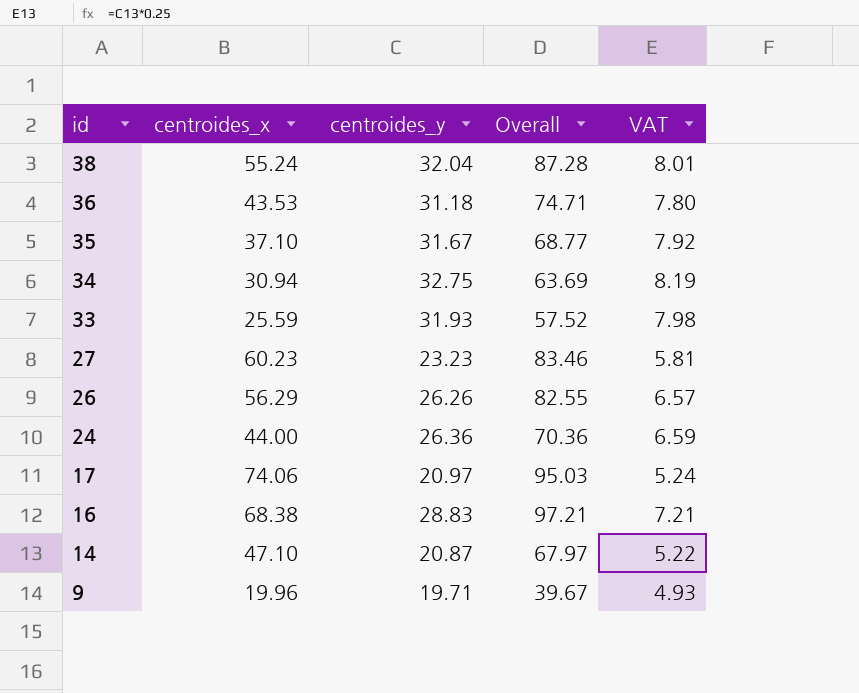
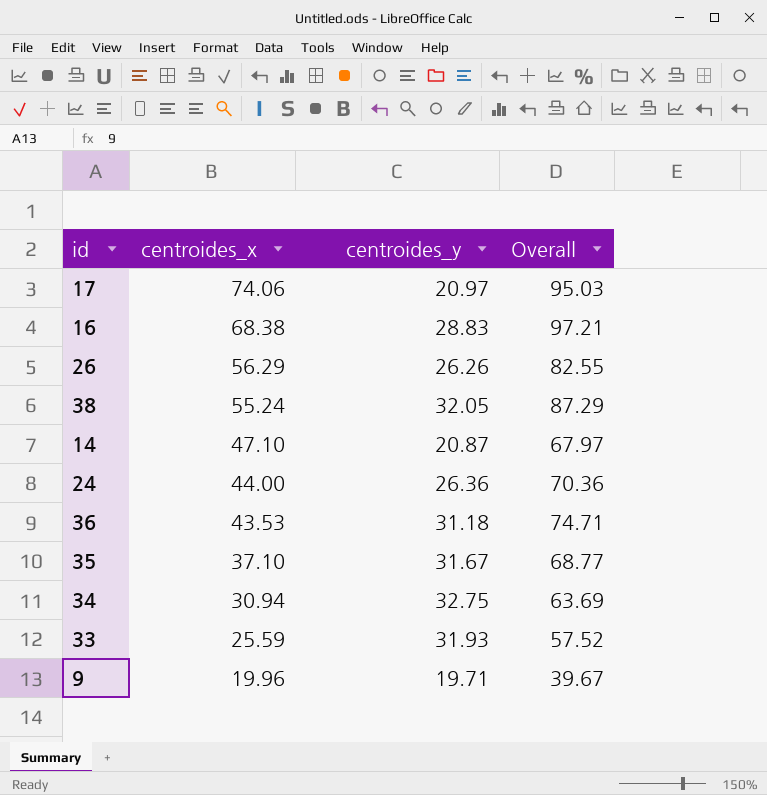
row order: id descending -> centroides_x descending
column VAT | formula: [centroides_y] * 0.25 -> none
row 27: 60.23 | 23.23 | 83.46 | 5.81 -> none
38 | centroides_y: 32.04 -> 32.05
38 | Overall: 87.28 -> 87.29

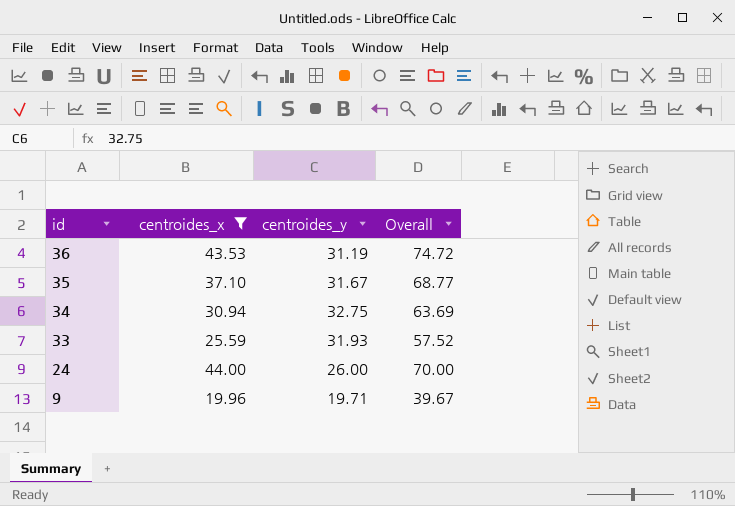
filter: none -> centroides_x <= 44.00
row order: centroides_x descending -> id descending
36 | centroides_y: 31.18 -> 31.19
36 | Overall: 74.71 -> 74.72
24 | centroides_y: 26.36 -> 26.00
24 | Overall: 70.36 -> 70.00

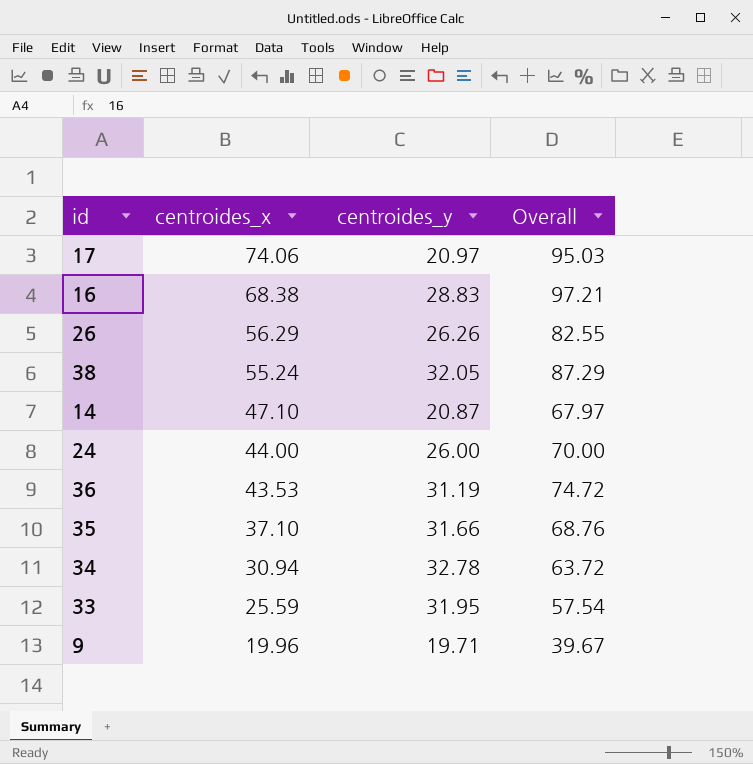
filter: centroides_x <= 44.00 -> none
row order: id descending -> centroides_x descending
35 | centroides_y: 31.67 -> 31.66
35 | Overall: 68.77 -> 68.76
34 | centroides_y: 32.75 -> 32.78
34 | Overall: 63.69 -> 63.72
33 | centroides_y: 31.93 -> 31.95
33 | Overall: 57.52 -> 57.54

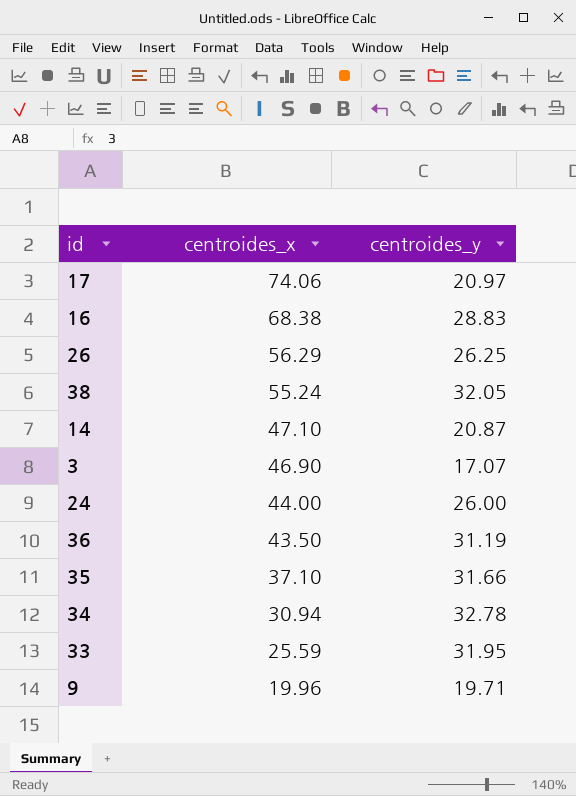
column Overall | formula: [centroides_x] + [centroides_y] -> none
26 | centroides_y: 26.26 -> 26.25
row 3: none -> 46.90 | 17.07
36 | centroides_x: 43.53 -> 43.50

